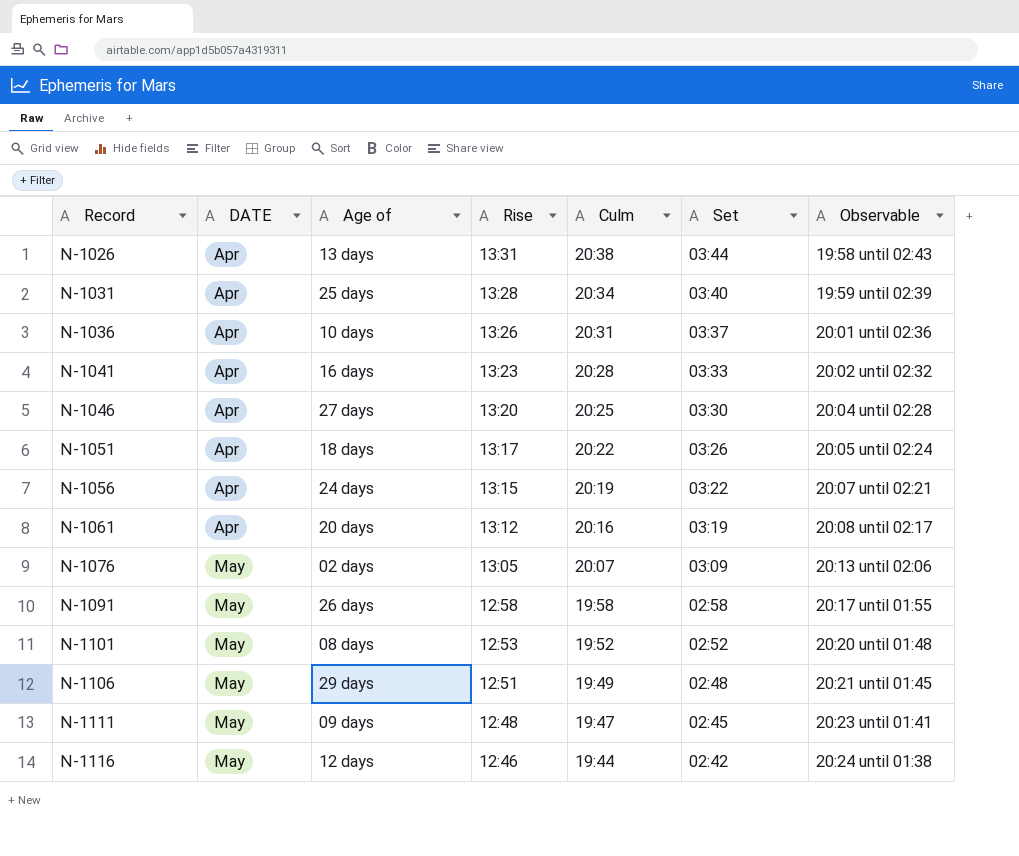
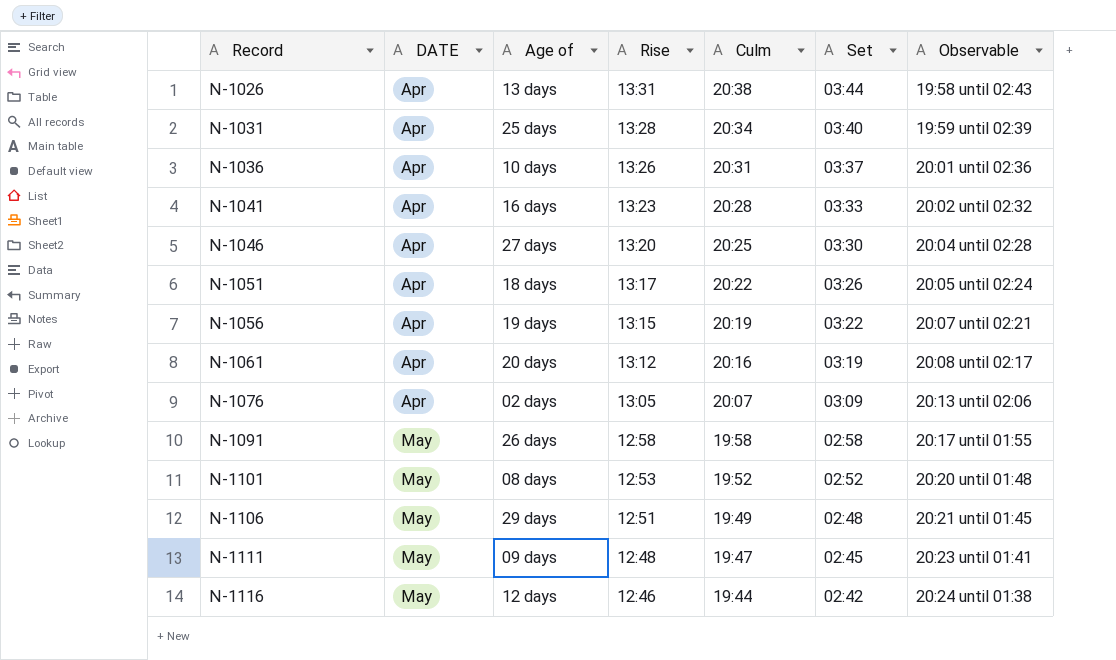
N-1056 | Age of: 24 days -> 19 days
N-1076 | DATE: May -> Apr

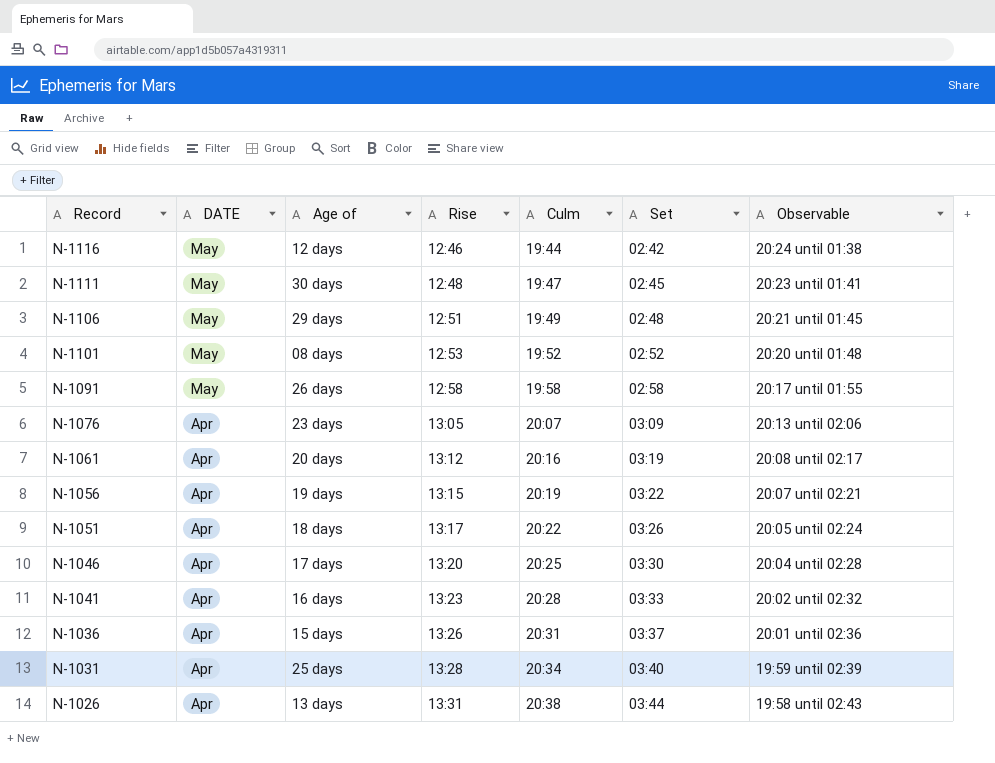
row order: Record ascending -> Record descending
N-1111 | Age of: 09 days -> 30 days
N-1076 | Age of: 02 days -> 23 days
N-1046 | Age of: 27 days -> 17 days
N-1036 | Age of: 10 days -> 15 days

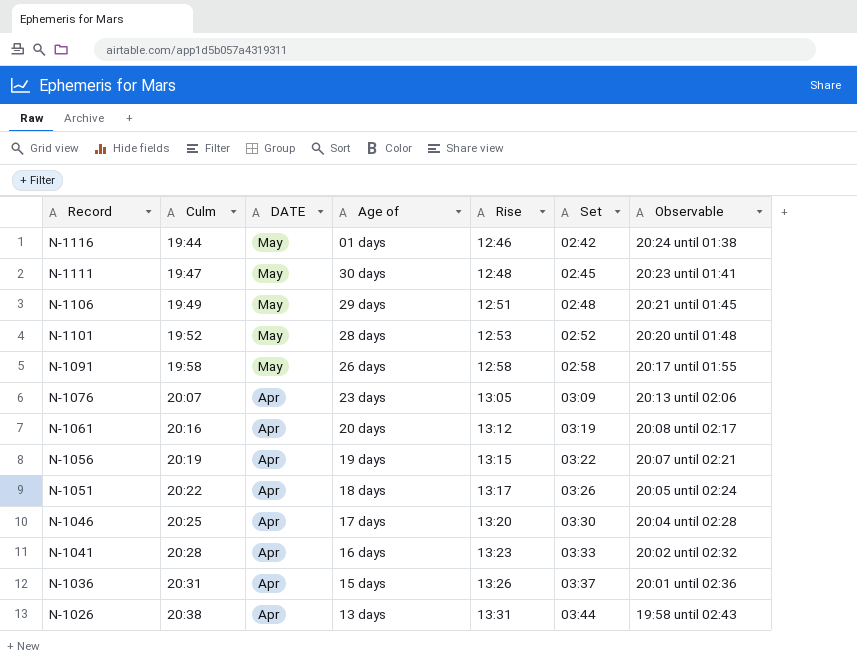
column Culm | position: 5 -> 2
row N-1031: Apr | 25 days | 13:28 | 20:34 | 03:40 | 19:59 until 02:39 -> none
N-1116 | Age of: 12 days -> 01 days
N-1101 | Age of: 08 days -> 28 days

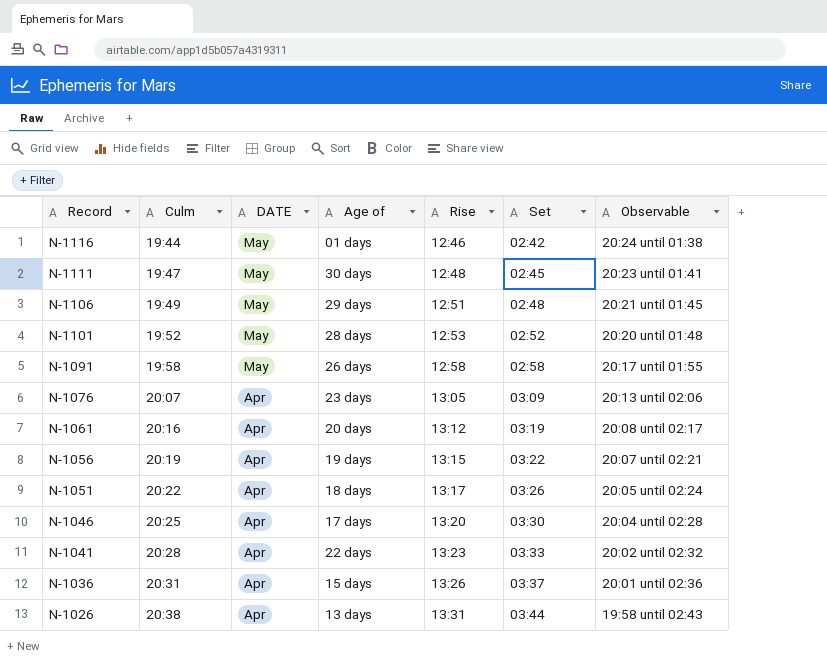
N-1041 | Age of: 16 days -> 22 days

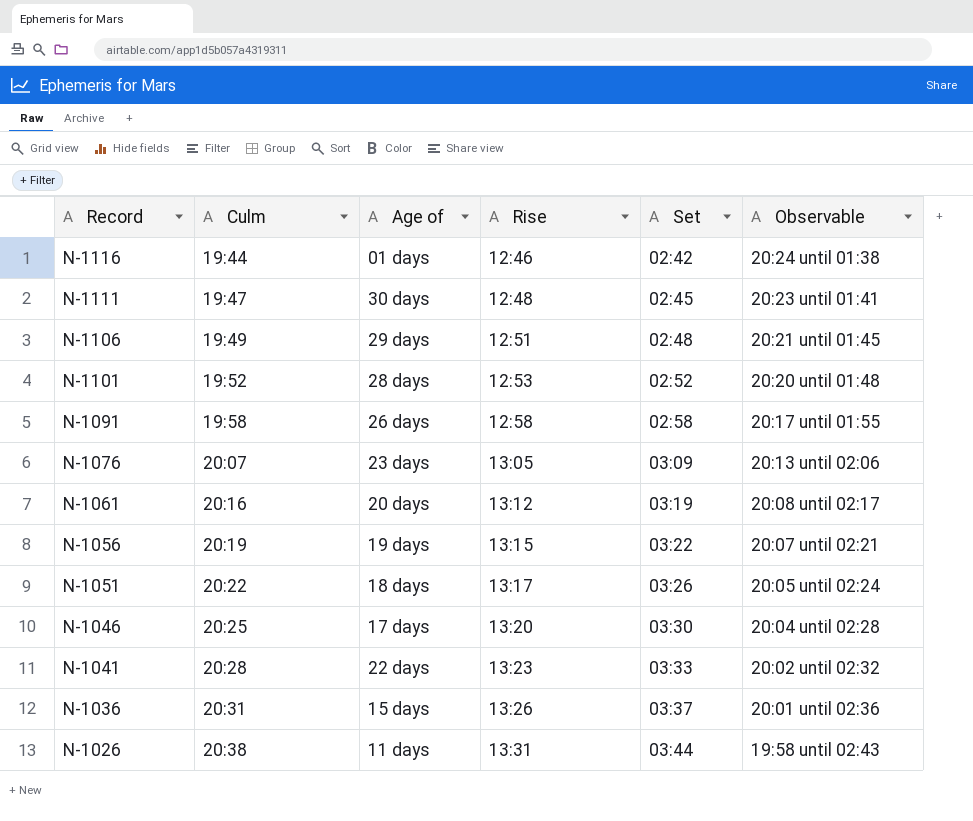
column DATE | position: 3 -> none
N-1026 | Age of: 13 days -> 11 days

